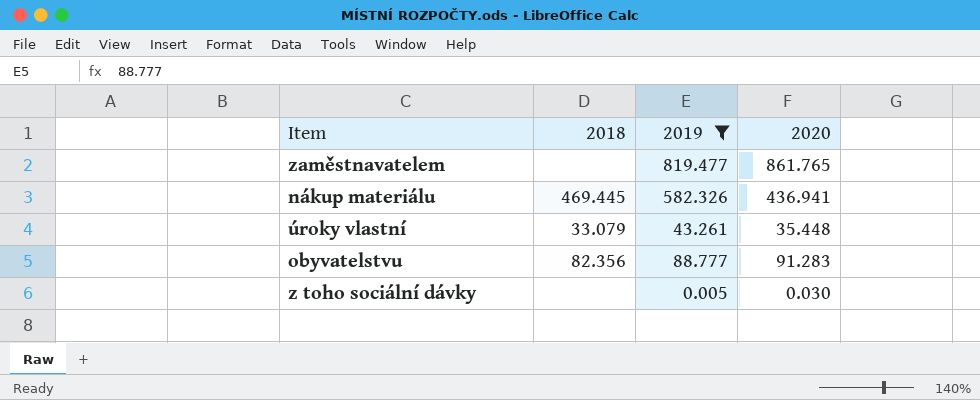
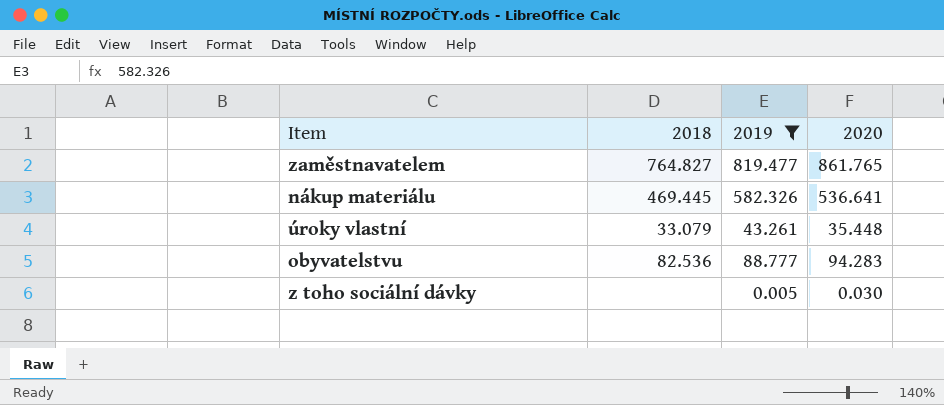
zaměstnavatelem | 2018: none -> 764.827
nákup materiálu | 2020: 436.941 -> 536.641
obyvatelstvu | 2018: 82.356 -> 82.536
obyvatelstvu | 2020: 91.283 -> 94.283

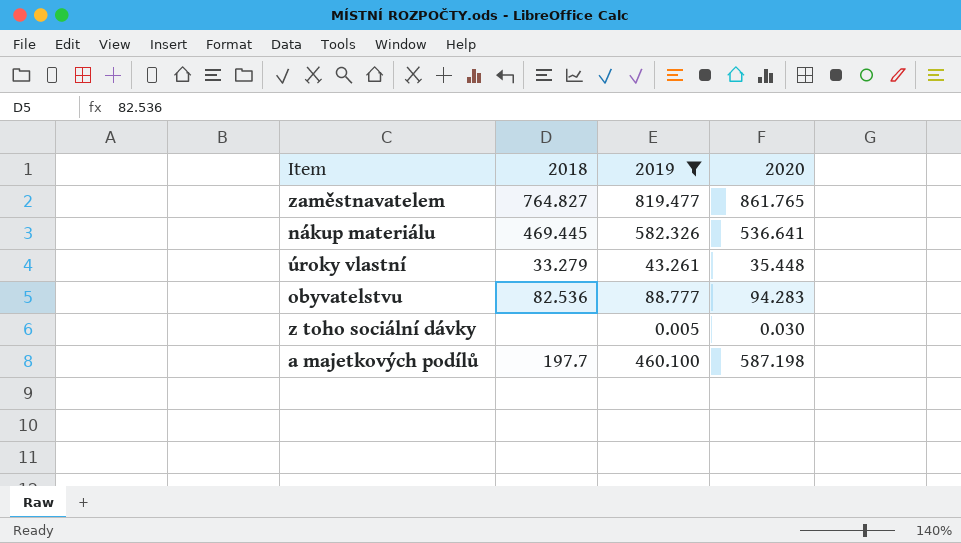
úroky vlastní | 2018: 33.079 -> 33.279
row a majetkových podílů: none -> 197.7 | 460.100 | 587.198

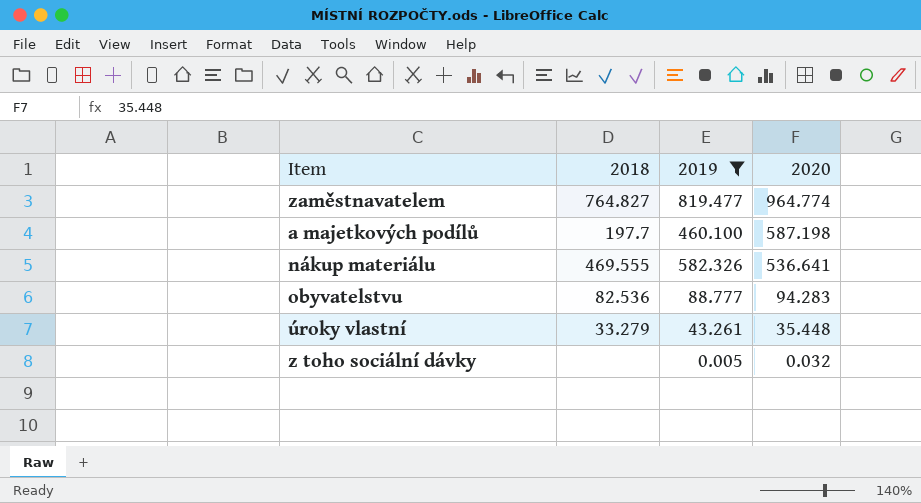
row order: none -> 2020 descending
zaměstnavatelem | 2020: 861.765 -> 964.774
nákup materiálu | 2018: 469.445 -> 469.555
z toho sociální dávky | 2020: 0.030 -> 0.032

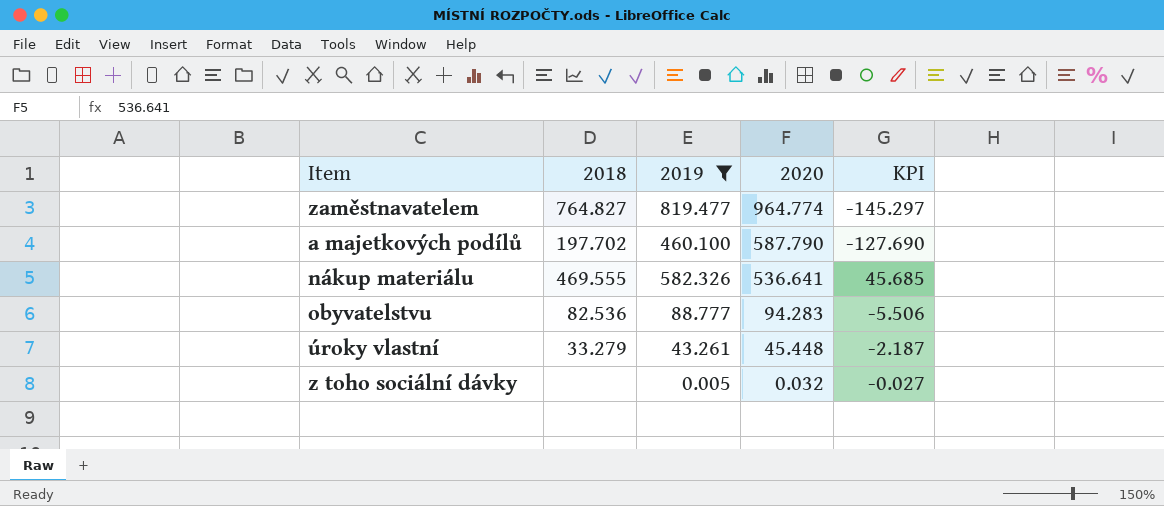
column KPI | formula: none -> [2019] - [2020]
a majetkových podílů | 2018: 197.7 -> 197.702
a majetkových podílů | 2020: 587.198 -> 587.790
úroky vlastní | 2020: 35.448 -> 45.448

